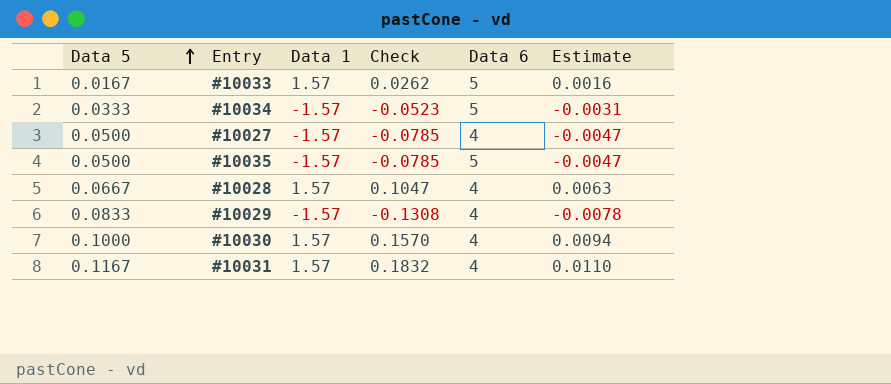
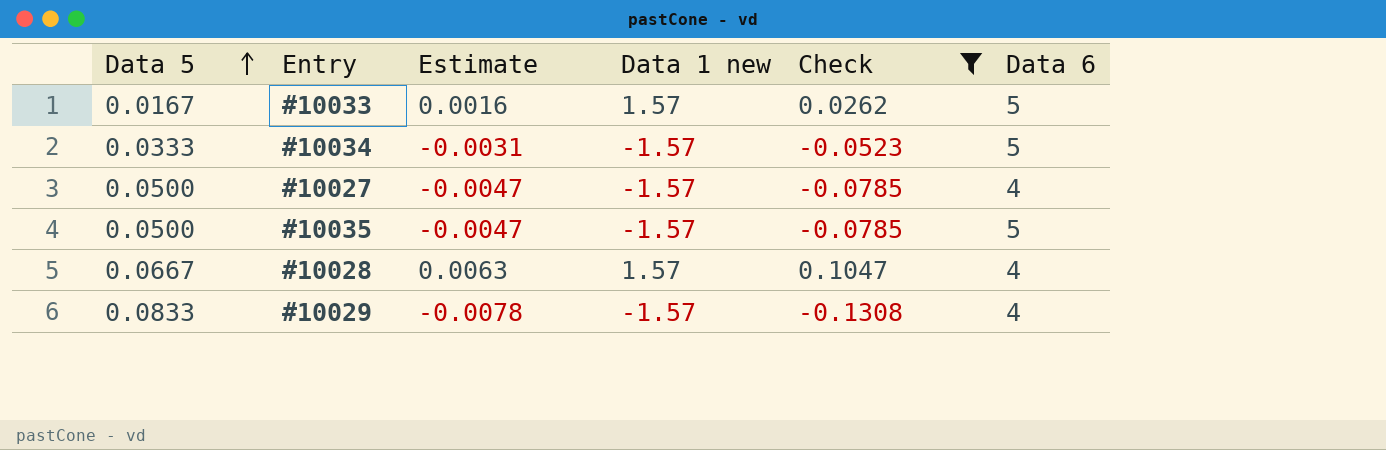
filter: none -> Check <= 0.1047
column Estimate | position: 6 -> 3
column name: Data 1 -> Data 1 new

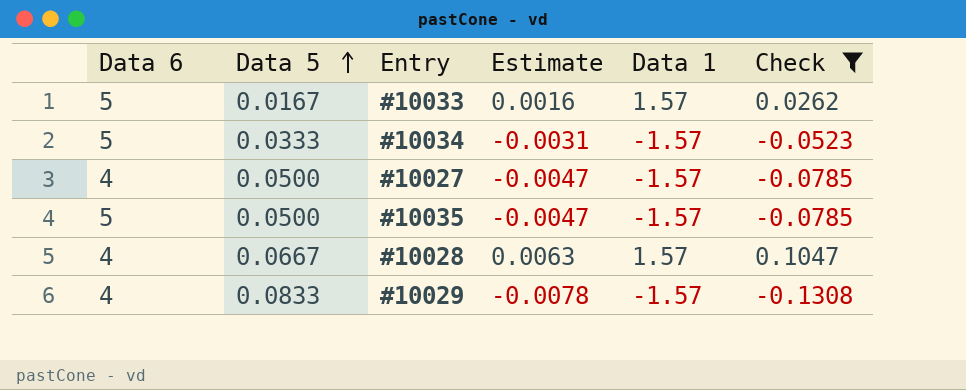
column Data 6 | position: 6 -> 1
column name: Data 1 new -> Data 1

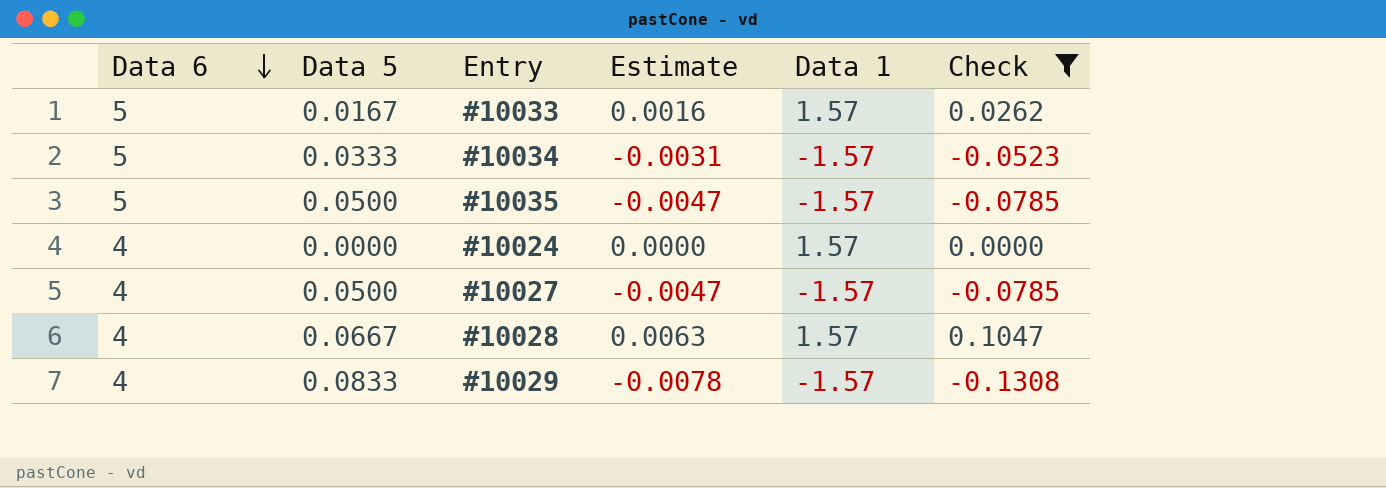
row order: Data 5 ascending -> Data 6 descending
row #10024: none -> 4 | 0.0000 | 0.0000 | 1.57 | 0.0000

